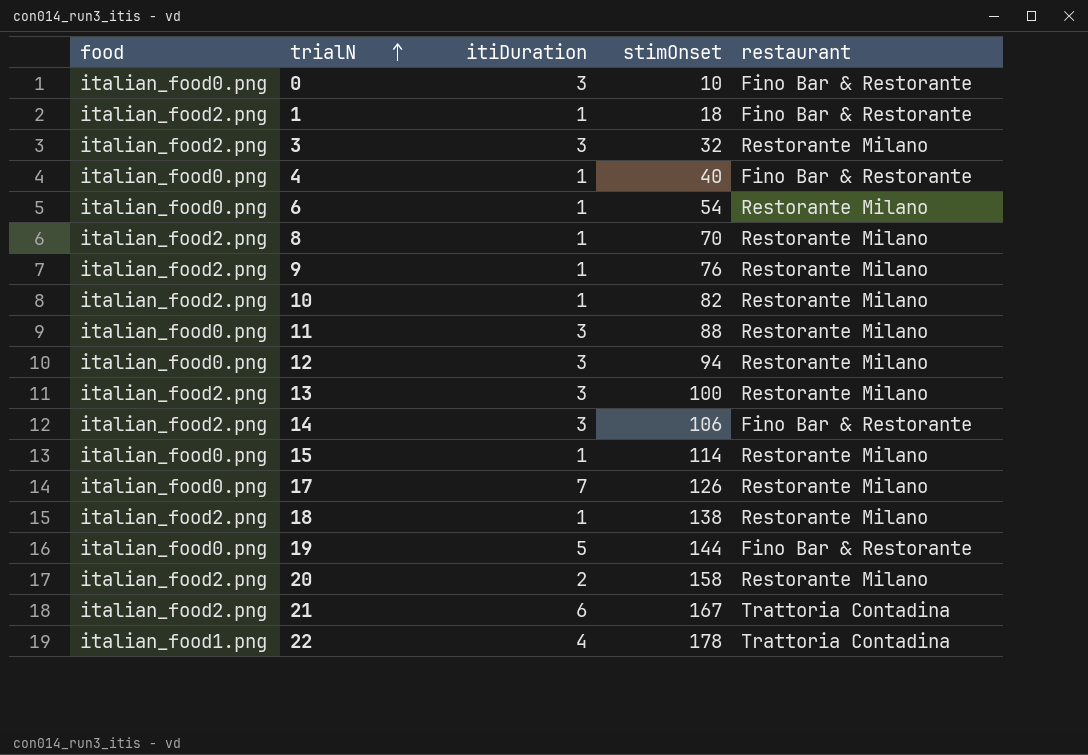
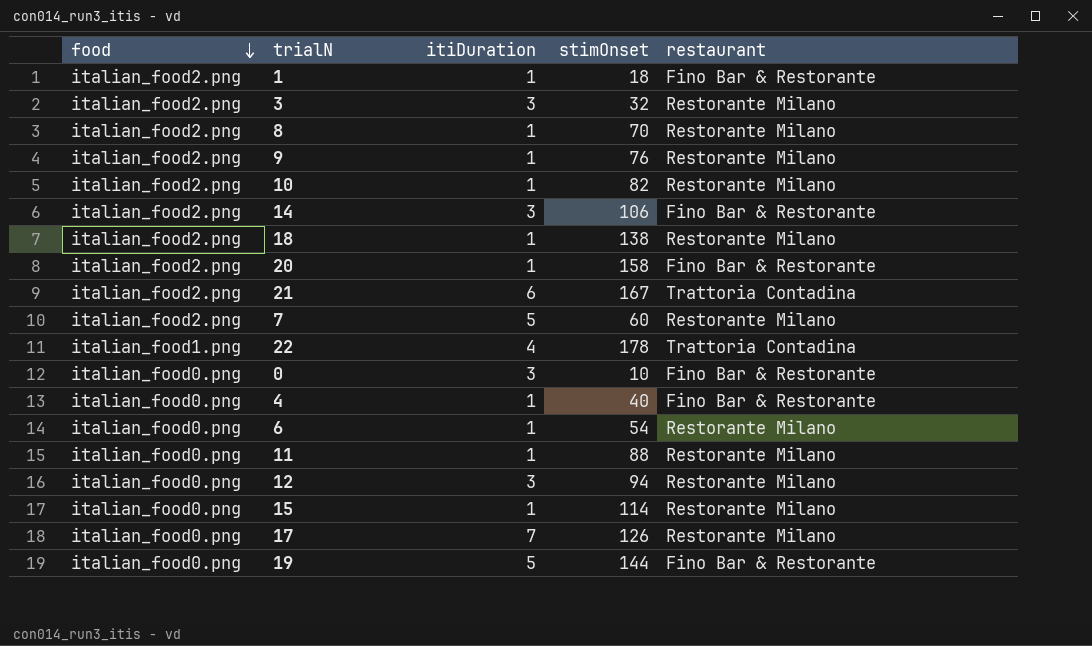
row order: trialN ascending -> food descending
row 13: italian_food2.png | 3 | 100 | Restorante Milano -> none
20 | itiDuration: 2 -> 1
20 | restaurant: Restorante Milano -> Fino Bar & Restorante
row 7: none -> italian_food2.png | 5 | 60 | Restorante Milano
11 | itiDuration: 3 -> 1

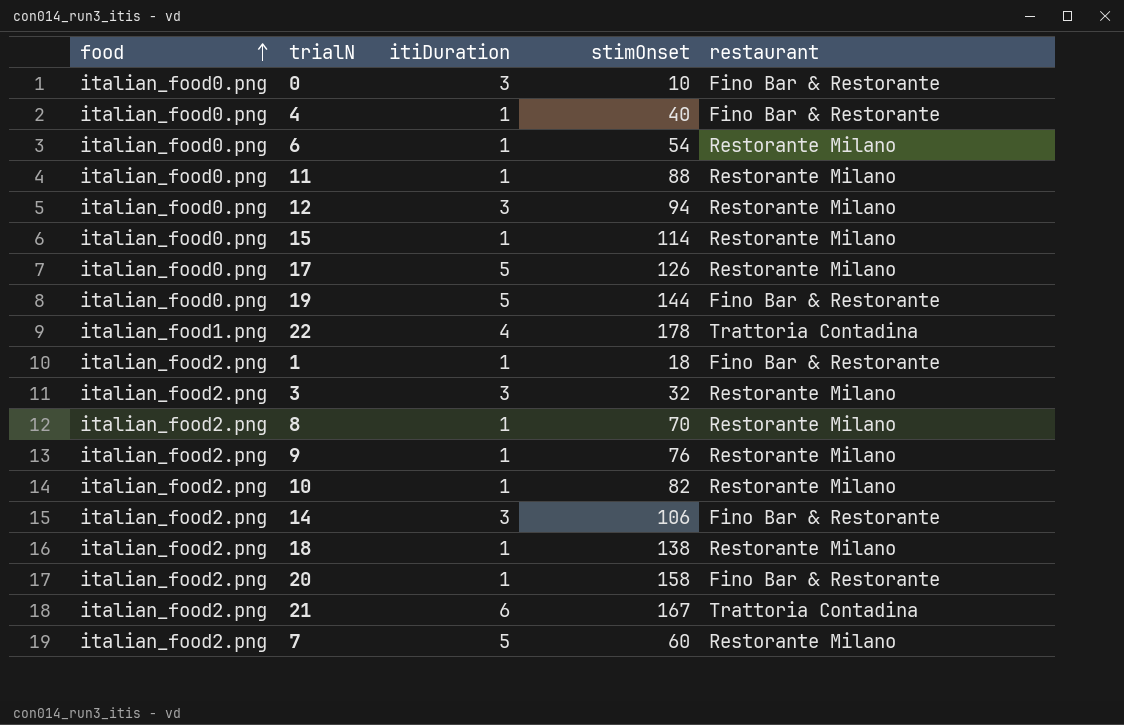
row order: food descending -> food ascending
17 | itiDuration: 7 -> 5

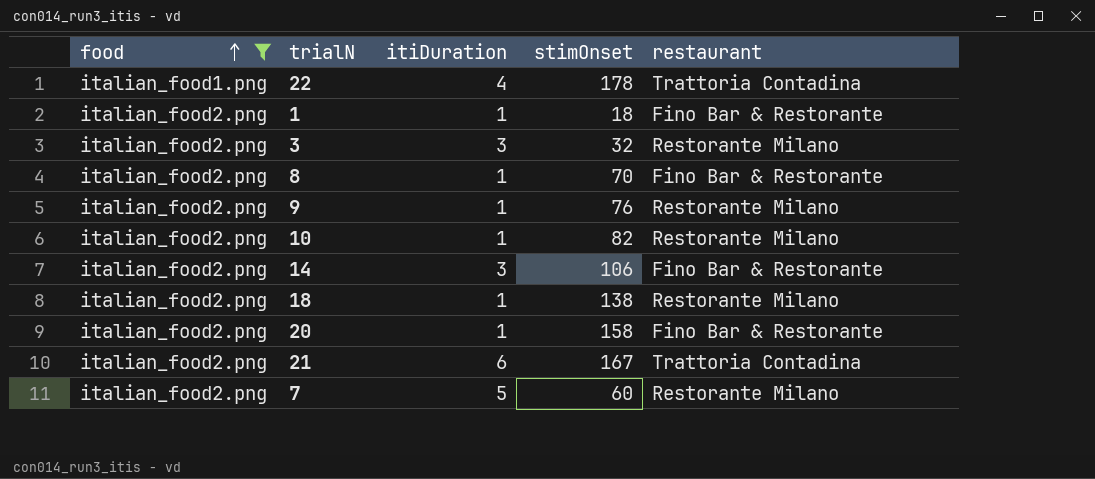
filter: none -> food != italian_food0.png
8 | restaurant: Restorante Milano -> Fino Bar & Restorante

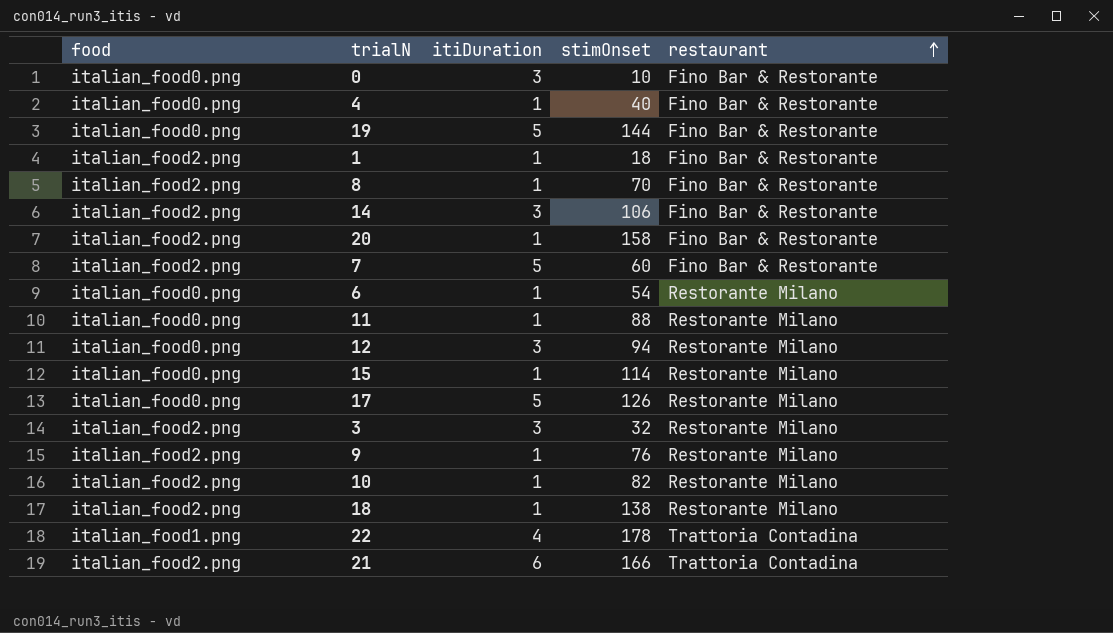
filter: food != italian_food0.png -> none
row order: food ascending -> restaurant ascending
7 | restaurant: Restorante Milano -> Fino Bar & Restorante
21 | stimOnset: 167 -> 166

